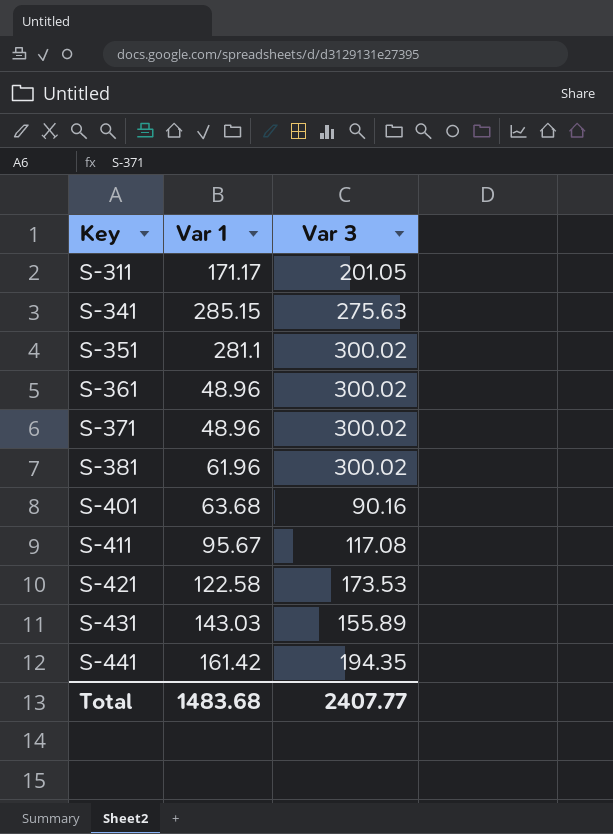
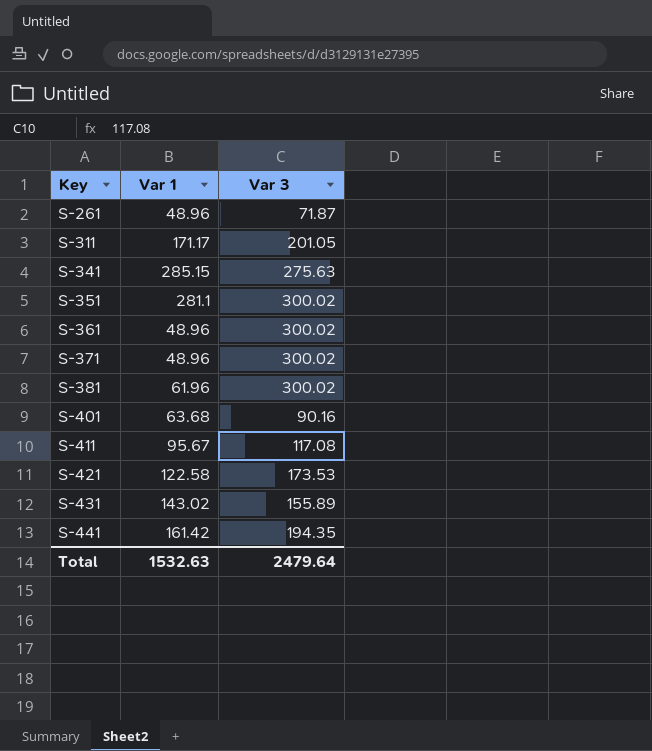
row S-261: none -> 48.96 | 71.87
S-431 | Var 1: 143.03 -> 143.02
Total | Var 1: 1483.68 -> 1532.63
Total | Var 3: 2407.77 -> 2479.64

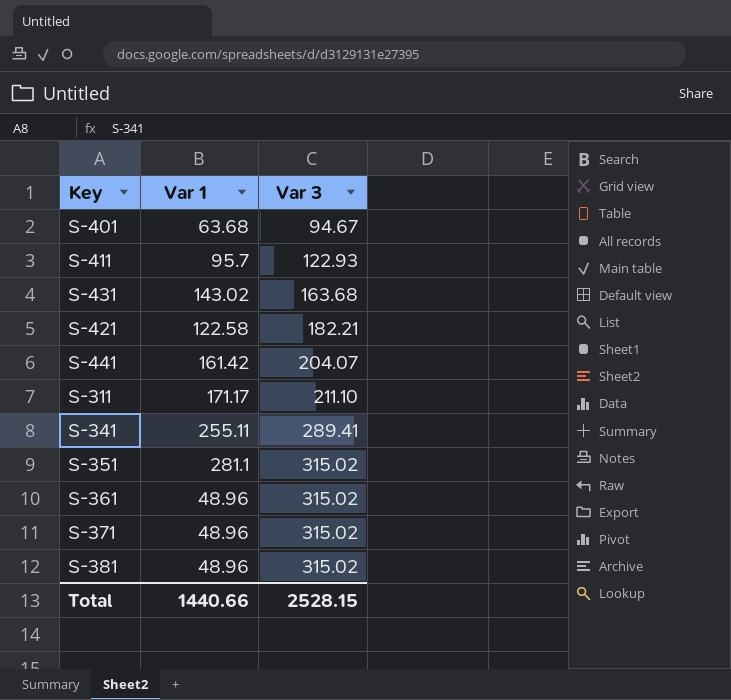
row order: Key ascending -> Var 3 ascending
row S-261: 48.96 | 71.87 -> none
S-401 | Var 3: 90.16 -> 94.67
S-411 | Var 1: 95.67 -> 95.7
S-411 | Var 3: 117.08 -> 122.93
S-431 | Var 3: 155.89 -> 163.68
S-421 | Var 3: 173.53 -> 182.21
S-441 | Var 3: 194.35 -> 204.07
S-311 | Var 3: 201.05 -> 211.10
S-341 | Var 1: 285.15 -> 255.11
S-341 | Var 3: 275.63 -> 289.41
S-351 | Var 3: 300.02 -> 315.02
S-361 | Var 3: 300.02 -> 315.02
S-371 | Var 3: 300.02 -> 315.02
S-381 | Var 1: 61.96 -> 48.96
S-381 | Var 3: 300.02 -> 315.02
Total | Var 1: 1532.63 -> 1440.66
Total | Var 3: 2479.64 -> 2528.15

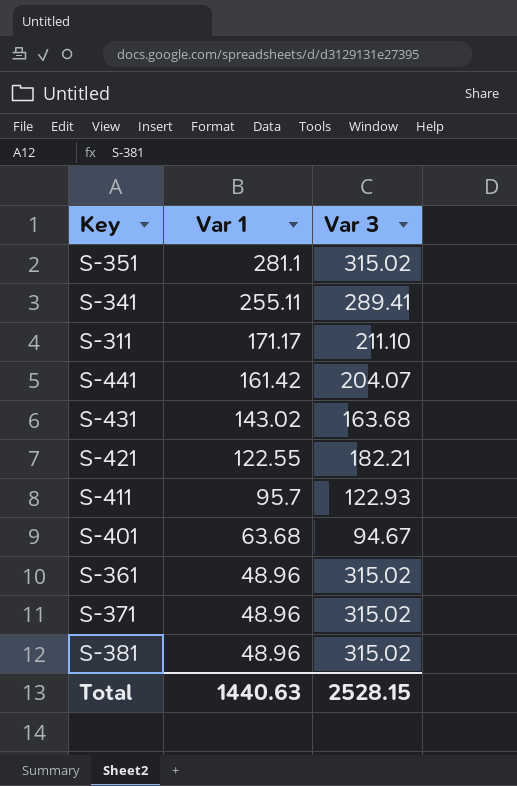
row order: Var 3 ascending -> Var 1 descending
S-421 | Var 1: 122.58 -> 122.55
Total | Var 1: 1440.66 -> 1440.63

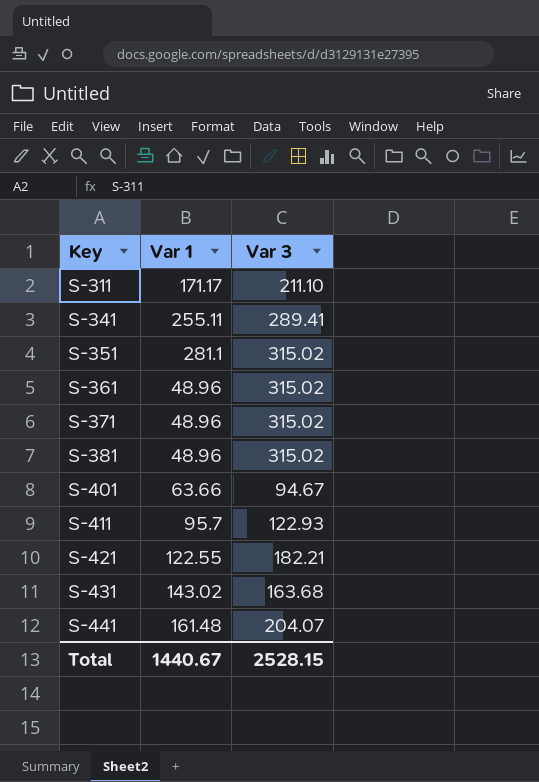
row order: Var 1 descending -> Key ascending
S-401 | Var 1: 63.68 -> 63.66
S-441 | Var 1: 161.42 -> 161.48
Total | Var 1: 1440.63 -> 1440.67

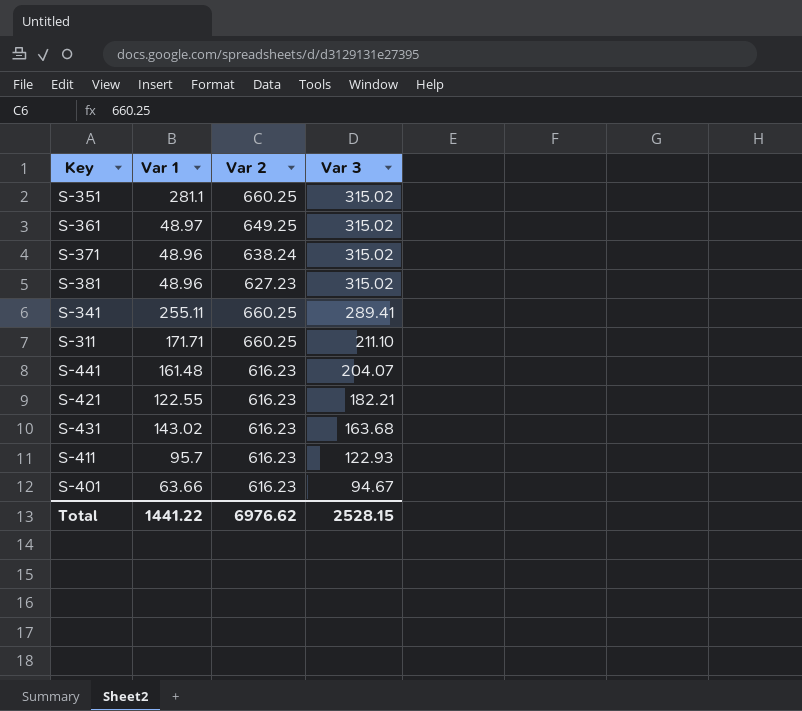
row order: Key ascending -> Var 3 descending
column Var 2 | position: none -> 3
S-361 | Var 1: 48.96 -> 48.97
S-311 | Var 1: 171.17 -> 171.71
Total | Var 1: 1440.67 -> 1441.22

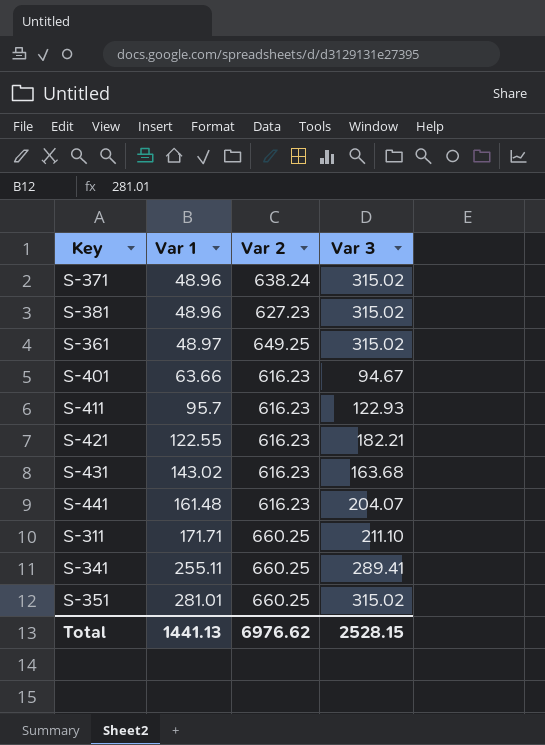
row order: Var 3 descending -> Var 1 ascending
S-351 | Var 1: 281.1 -> 281.01
Total | Var 1: 1441.22 -> 1441.13

